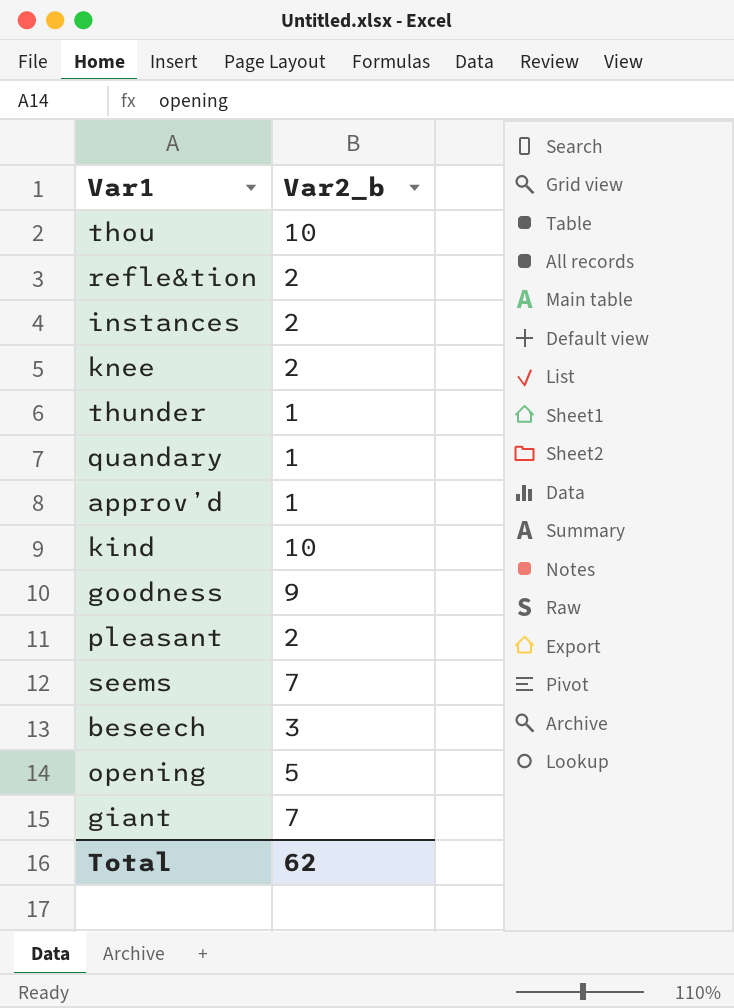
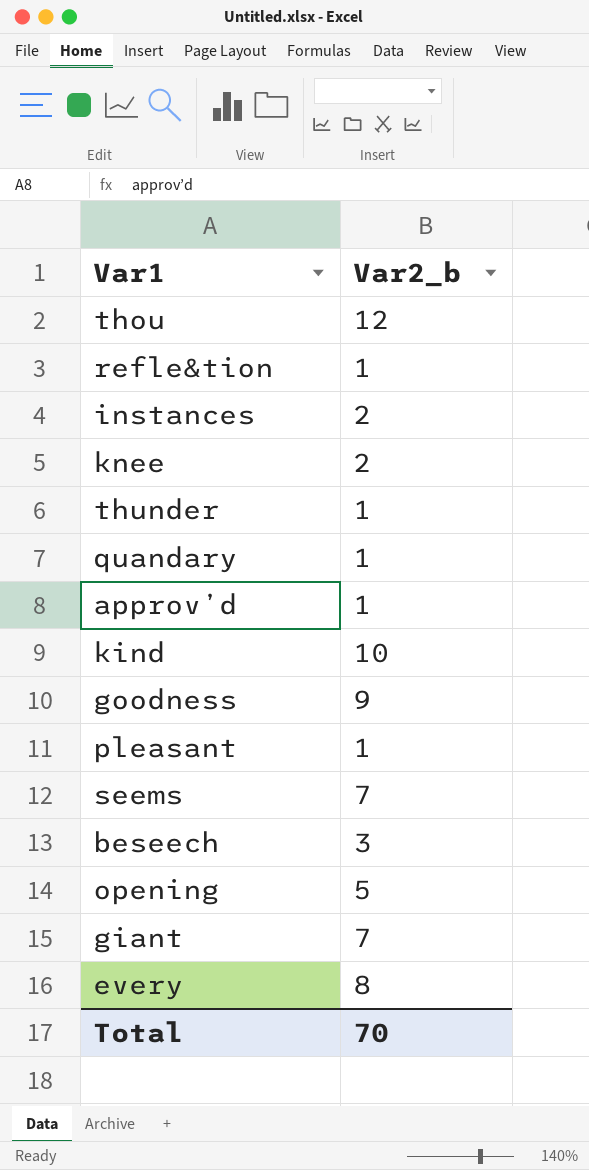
thou | Var2_b: 10 -> 12
refle&tion | Var2_b: 2 -> 1
pleasant | Var2_b: 2 -> 1
row every: none -> 8
Total | Var2_b: 62 -> 70

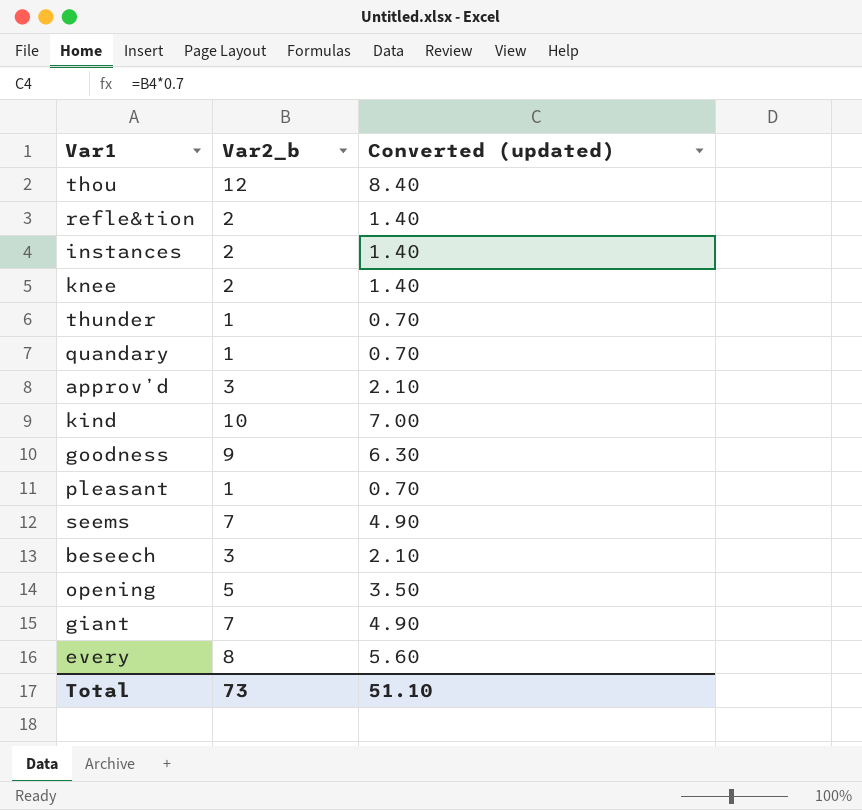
column Converted (updated) | formula: none -> [Var2_b] * 0.7
refle&tion | Var2_b: 1 -> 2
approv’d | Var2_b: 1 -> 3
Total | Var2_b: 70 -> 73

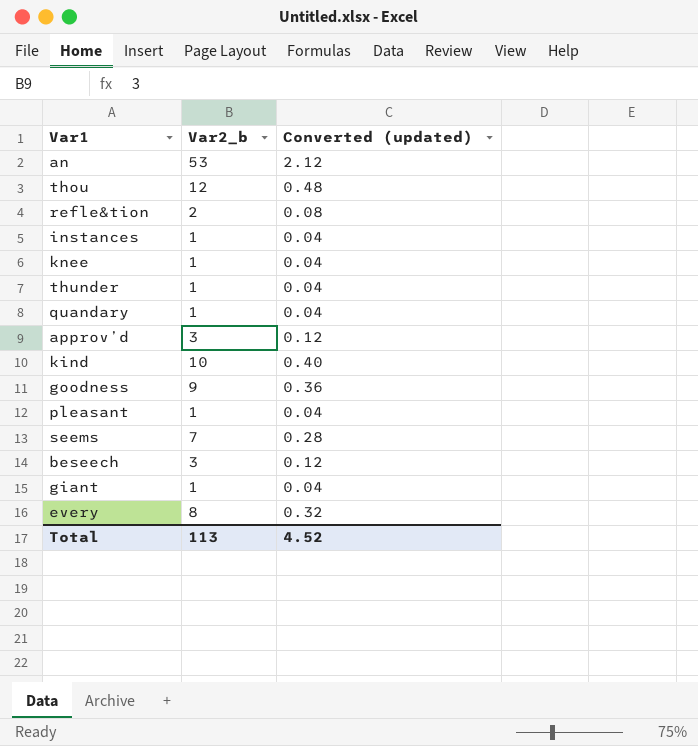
column Converted (updated) | formula: [Var2_b] * 0.7 -> [Var2_b] * 0.04
row opening: 5 | 3.50 -> none
row an: none -> 53 | 2.12
instances | Var2_b: 2 -> 1
knee | Var2_b: 2 -> 1
giant | Var2_b: 7 -> 1
Total | Var2_b: 73 -> 113
Total | Converted (updated): 51.10 -> 4.52

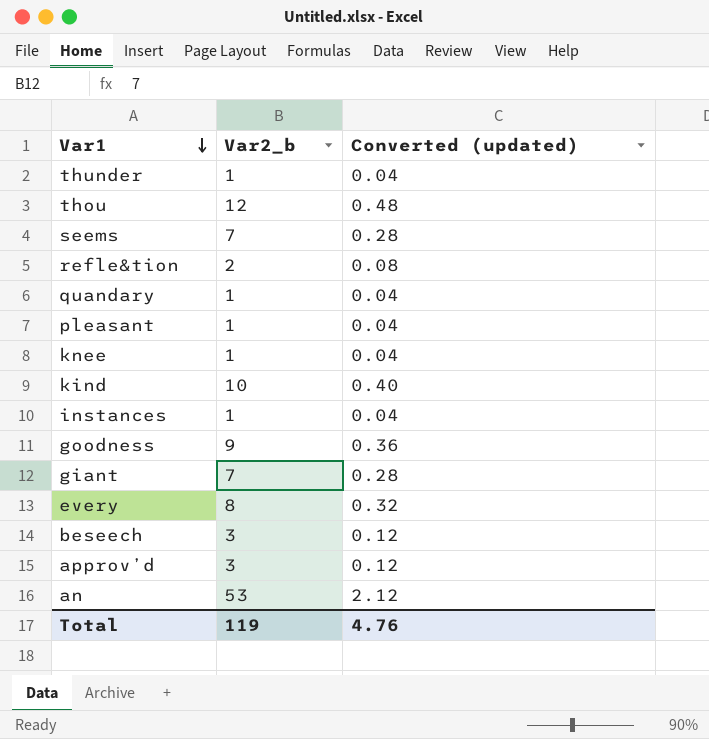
row order: none -> Var1 descending
giant | Var2_b: 1 -> 7
giant | Converted (updated): 0.04 -> 0.28
Total | Var2_b: 113 -> 119
Total | Converted (updated): 4.52 -> 4.76

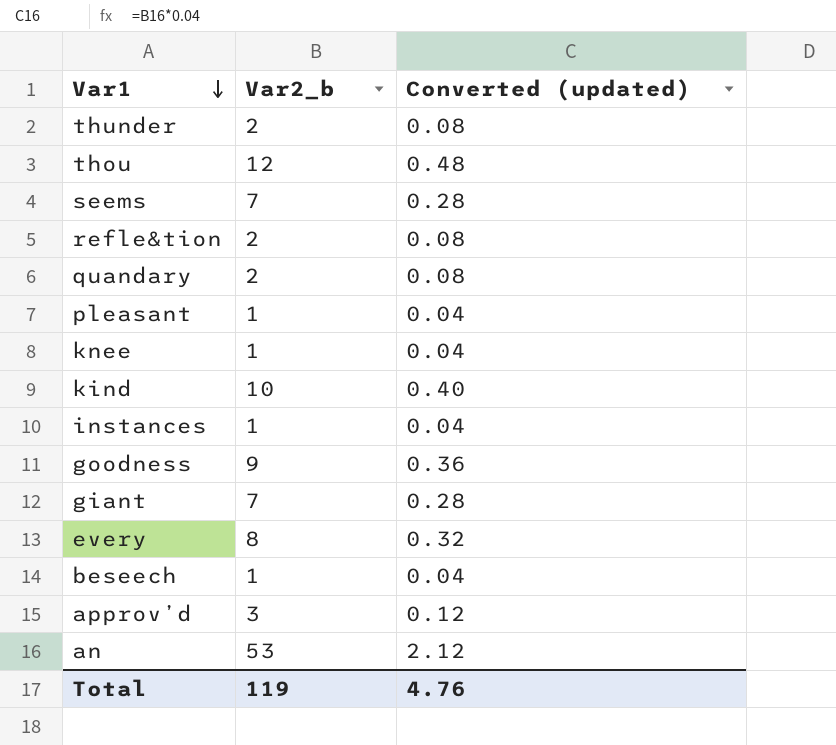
thunder | Var2_b: 1 -> 2
thunder | Converted (updated): 0.04 -> 0.08
quandary | Var2_b: 1 -> 2
quandary | Converted (updated): 0.04 -> 0.08
beseech | Var2_b: 3 -> 1
beseech | Converted (updated): 0.12 -> 0.04

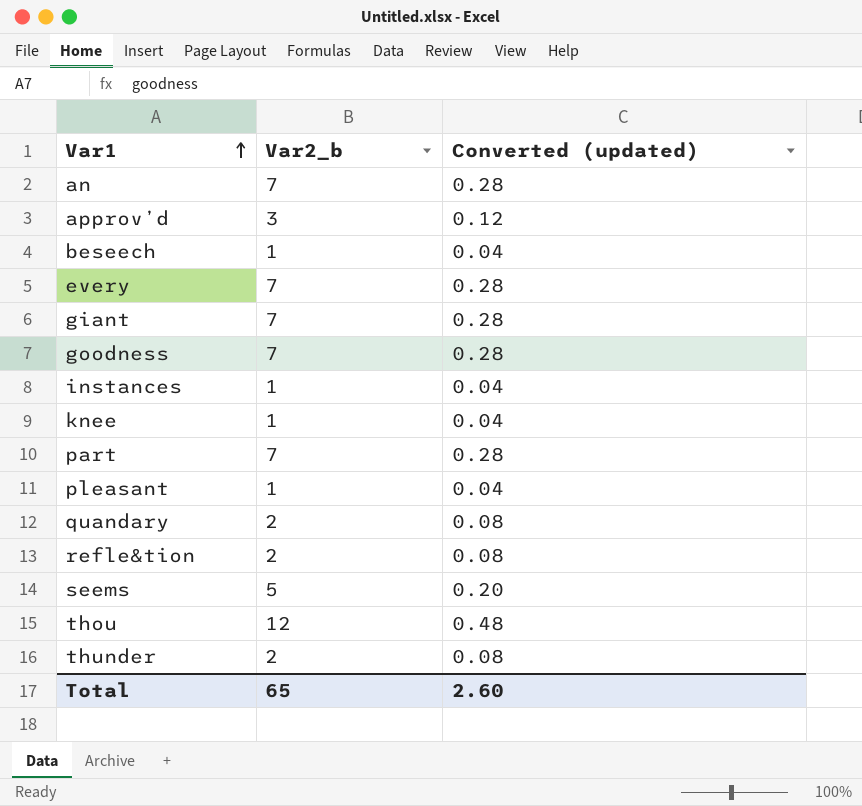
row order: Var1 descending -> Var1 ascending
row kind: 10 | 0.40 -> none
an | Var2_b: 53 -> 7
an | Converted (updated): 2.12 -> 0.28
every | Var2_b: 8 -> 7
every | Converted (updated): 0.32 -> 0.28
goodness | Var2_b: 9 -> 7
goodness | Converted (updated): 0.36 -> 0.28
row part: none -> 7 | 0.28
seems | Var2_b: 7 -> 5
seems | Converted (updated): 0.28 -> 0.20
Total | Var2_b: 119 -> 65
Total | Converted (updated): 4.76 -> 2.60

